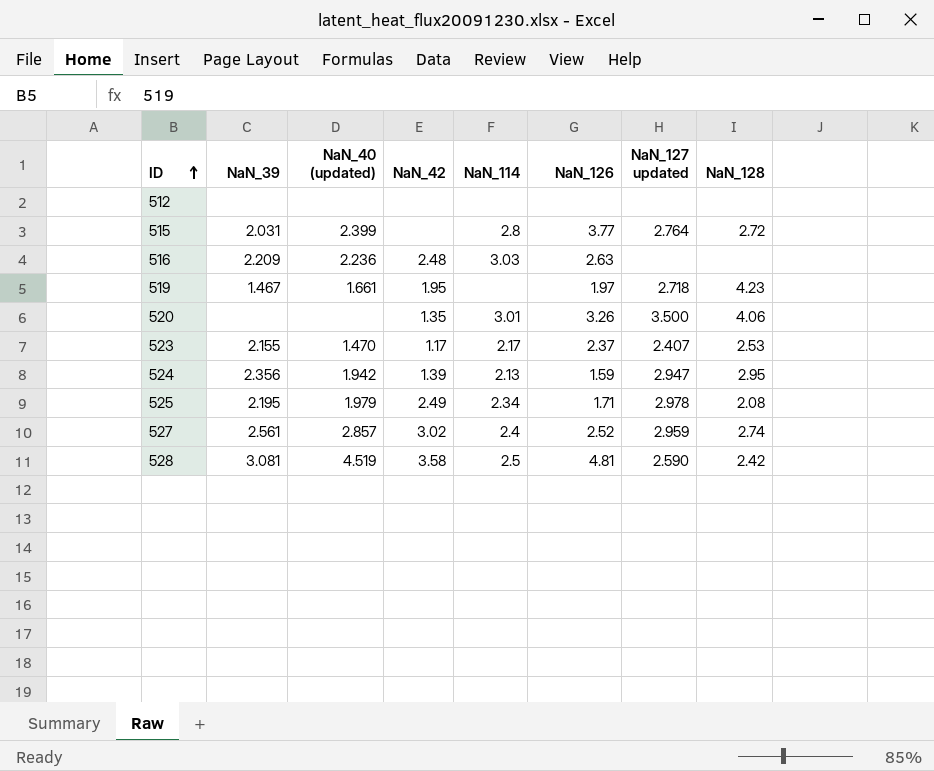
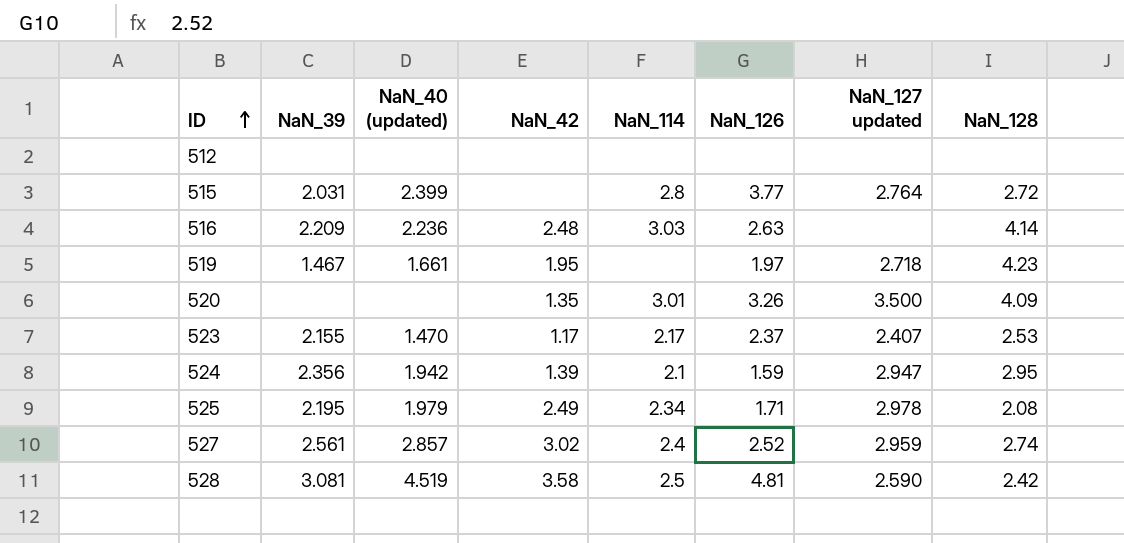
516 | NaN_128: none -> 4.14
520 | NaN_128: 4.06 -> 4.09
524 | NaN_114: 2.13 -> 2.1

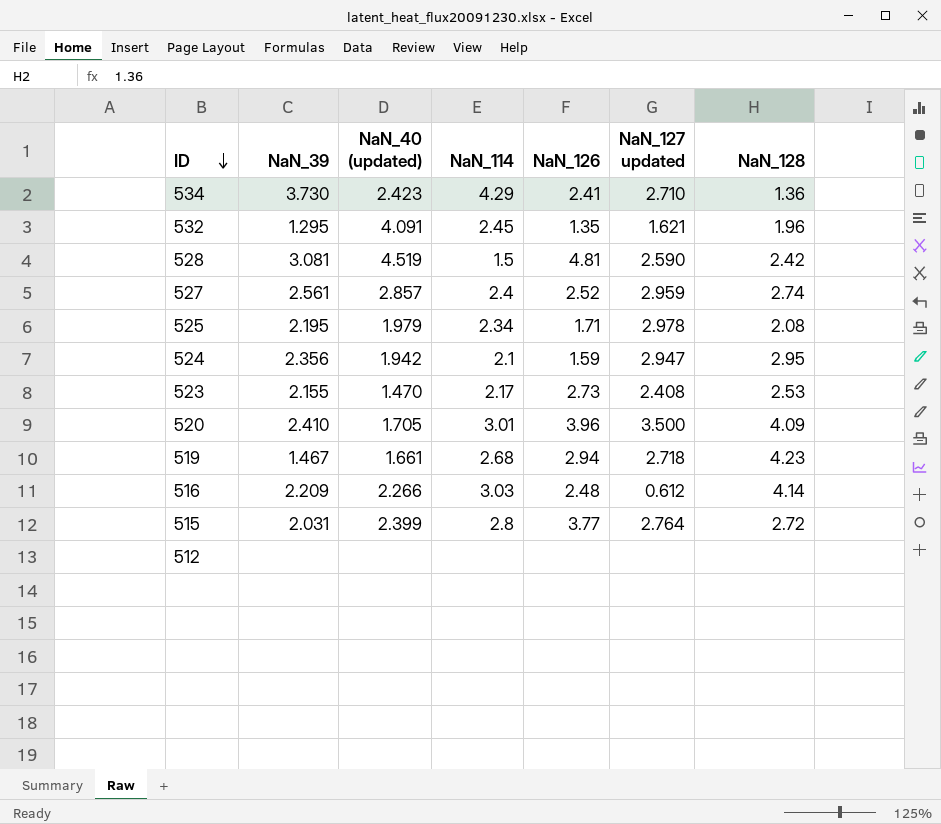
row order: ID ascending -> ID descending
column NaN_42 | position: 4 -> none
row 534: none -> 3.730 | 2.423 | 4.29 | 2.41 | 2.710 | 1.36
row 532: none -> 1.295 | 4.091 | 2.45 | 1.35 | 1.621 | 1.96
528 | NaN_114: 2.5 -> 1.5
523 | NaN_126: 2.37 -> 2.73
523 | NaN_127 updated: 2.407 -> 2.408
520 | NaN_39: none -> 2.410
520 | NaN_40 (updated): none -> 1.705
520 | NaN_126: 3.26 -> 3.96
519 | NaN_114: none -> 2.68
519 | NaN_126: 1.97 -> 2.94
516 | NaN_40 (updated): 2.236 -> 2.266
516 | NaN_126: 2.63 -> 2.48
516 | NaN_127 updated: none -> 0.612

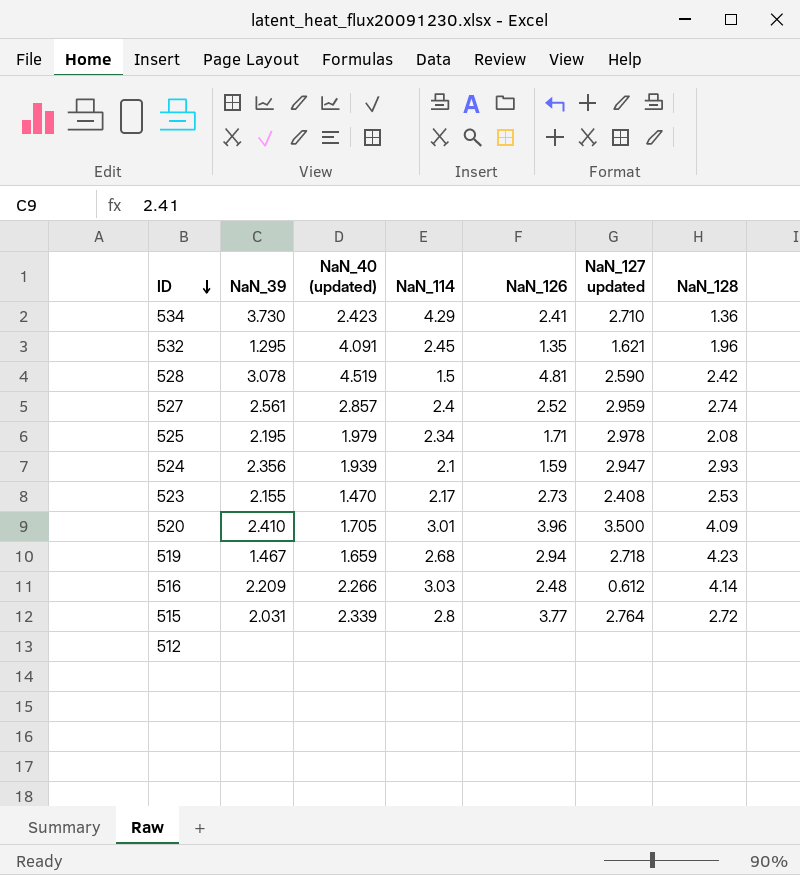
528 | NaN_39: 3.081 -> 3.078
524 | NaN_40 (updated): 1.942 -> 1.939
524 | NaN_128: 2.95 -> 2.93
519 | NaN_40 (updated): 1.661 -> 1.659
515 | NaN_40 (updated): 2.399 -> 2.339

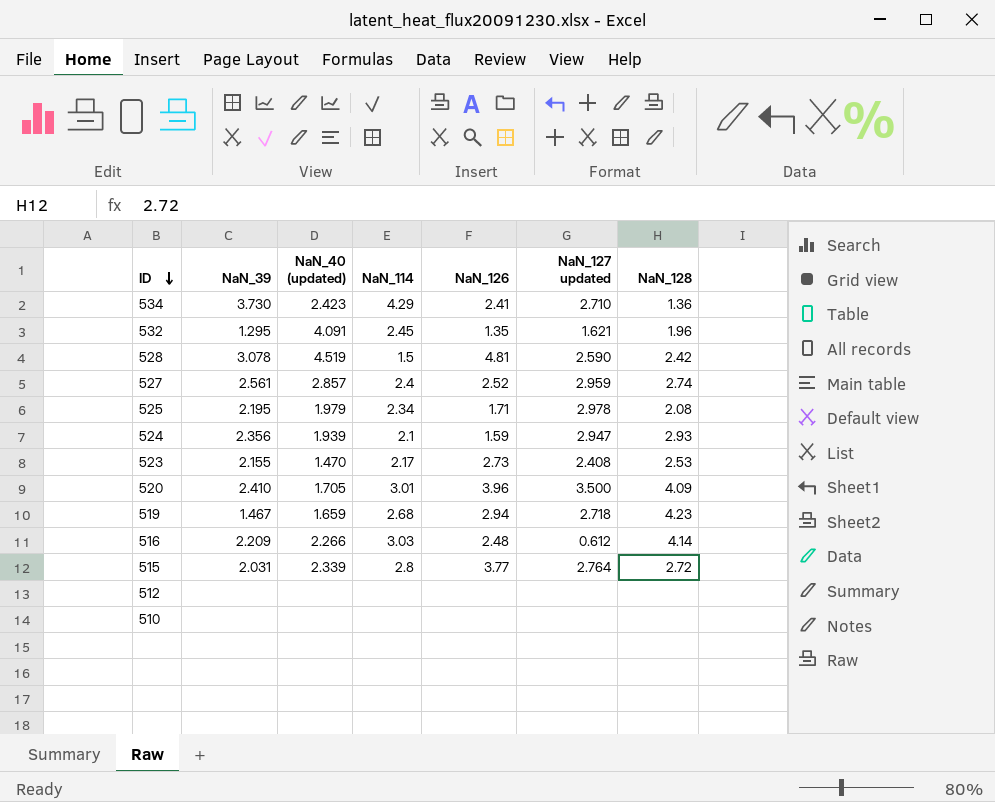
row 510: none -> none | none | none | none | none | none

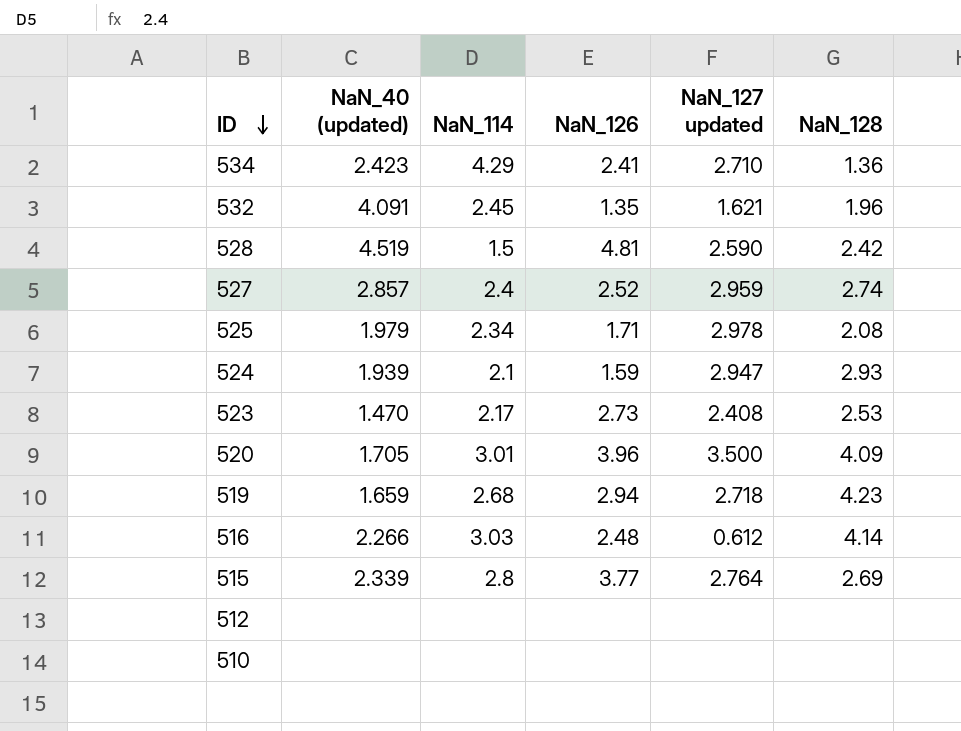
column NaN_39 | position: 2 -> none
515 | NaN_128: 2.72 -> 2.69

